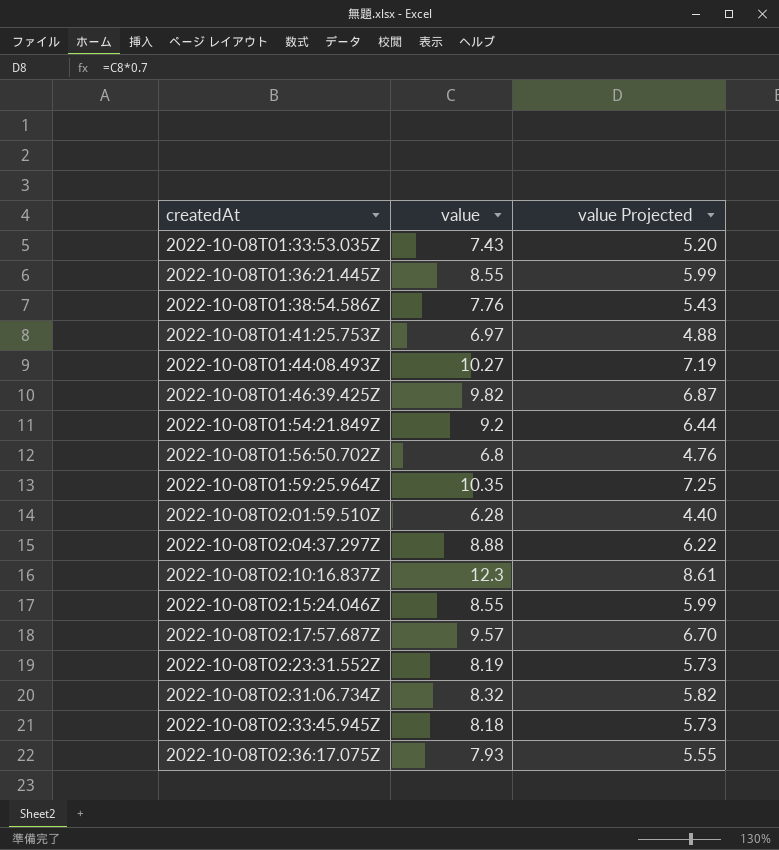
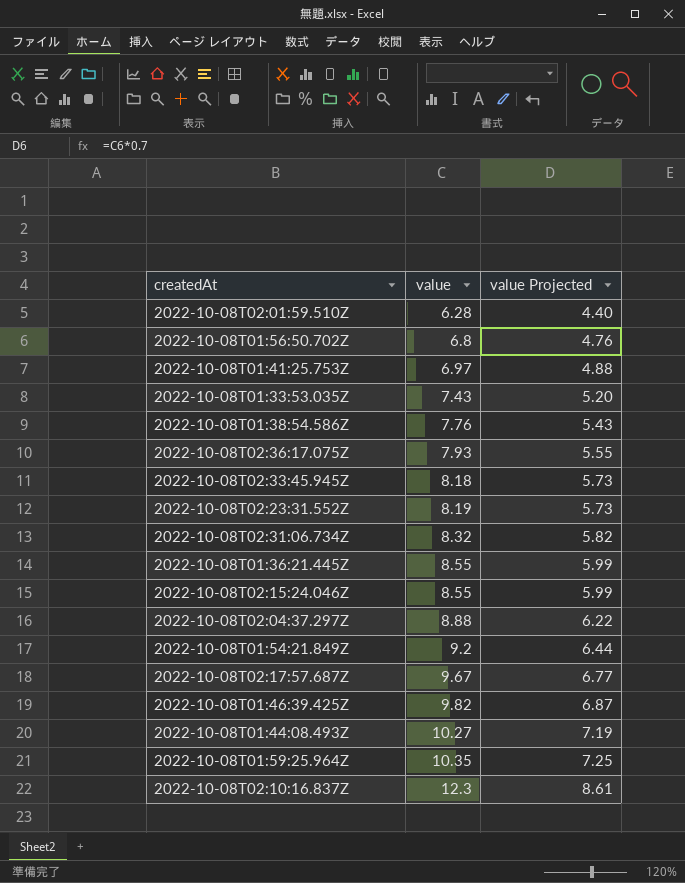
row order: createdAt ascending -> value ascending
2022-10-08T02:17:57.687Z | value: 9.57 -> 9.67
2022-10-08T02:17:57.687Z | value Projected: 6.70 -> 6.77

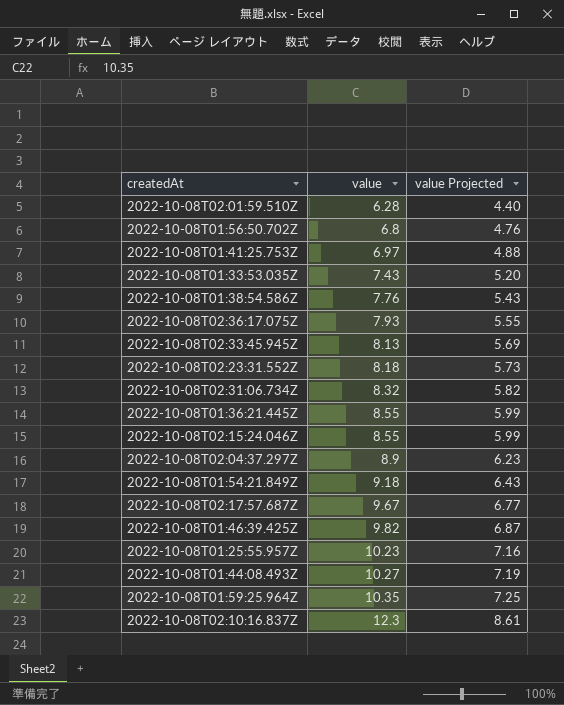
2022-10-08T02:33:45.945Z | value: 8.18 -> 8.13
2022-10-08T02:33:45.945Z | value Projected: 5.73 -> 5.69
2022-10-08T02:23:31.552Z | value: 8.19 -> 8.18
2022-10-08T02:04:37.297Z | value: 8.88 -> 8.9
2022-10-08T02:04:37.297Z | value Projected: 6.22 -> 6.23
2022-10-08T01:54:21.849Z | value: 9.2 -> 9.18
2022-10-08T01:54:21.849Z | value Projected: 6.44 -> 6.43
row 2022-10-08T01:25:55.957Z: none -> 10.23 | 7.16

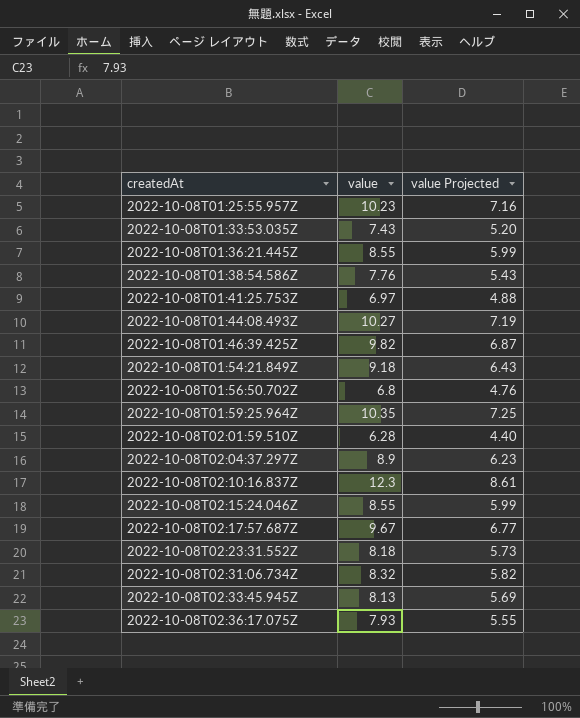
row order: value ascending -> createdAt ascending

